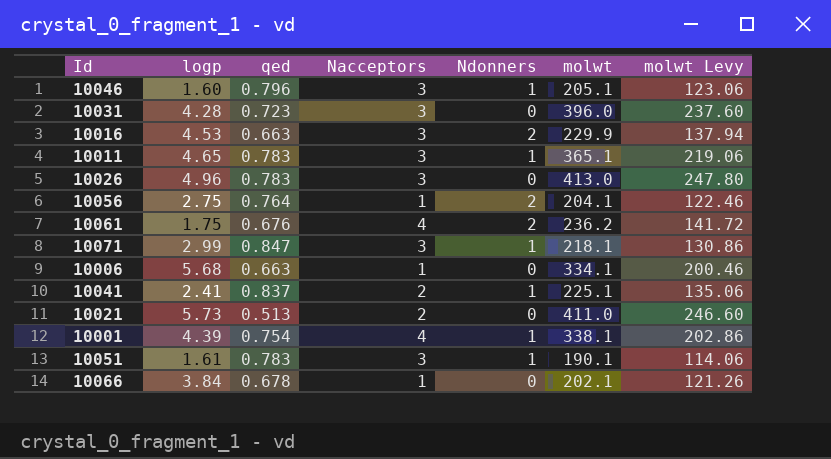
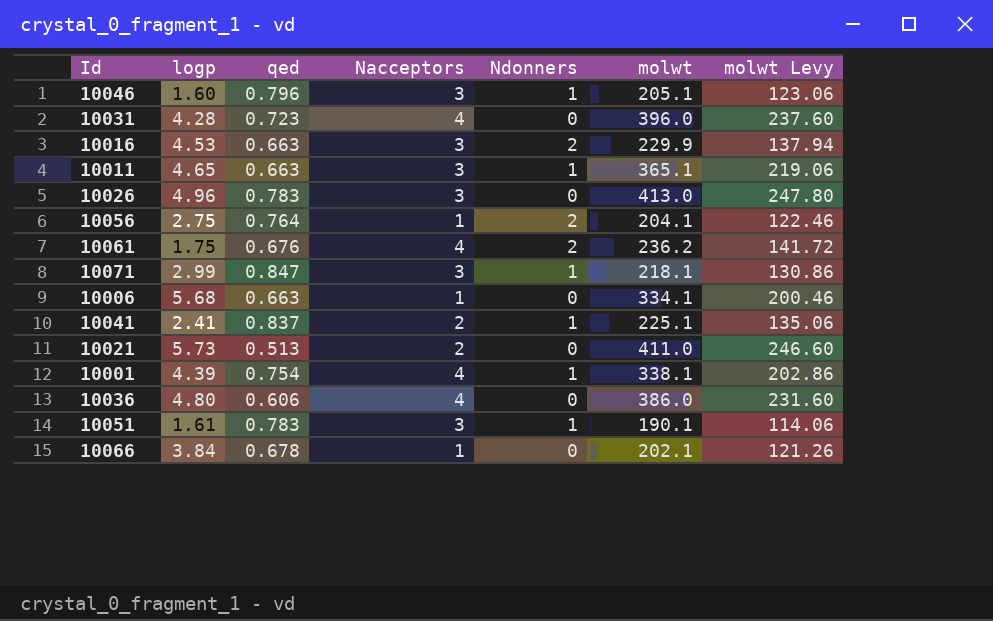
10031 | Nacceptors: 3 -> 4
10011 | qed: 0.783 -> 0.663
row 10036: none -> 4.80 | 0.606 | 4 | 0 | 386.0 | 231.60

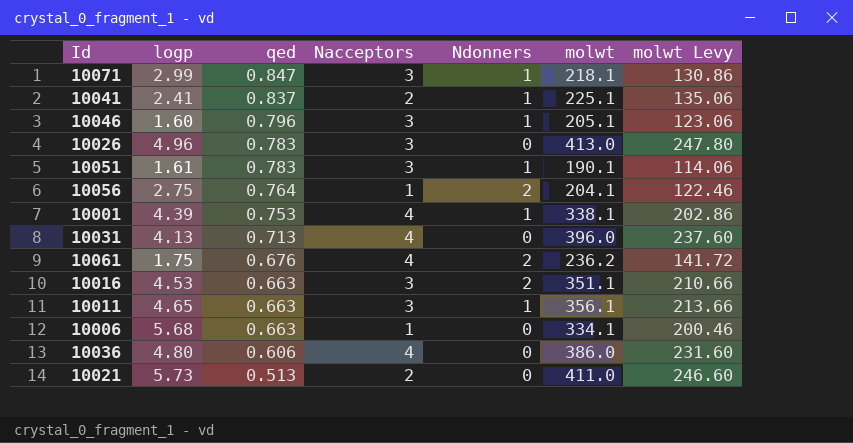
row order: none -> qed descending
row 10066: 3.84 | 0.678 | 1 | 0 | 202.1 | 121.26 -> none
10001 | qed: 0.754 -> 0.753
10031 | logp: 4.28 -> 4.13
10031 | qed: 0.723 -> 0.713
10016 | molwt: 229.9 -> 351.1
10016 | molwt Levy: 137.94 -> 210.66
10011 | molwt: 365.1 -> 356.1
10011 | molwt Levy: 219.06 -> 213.66

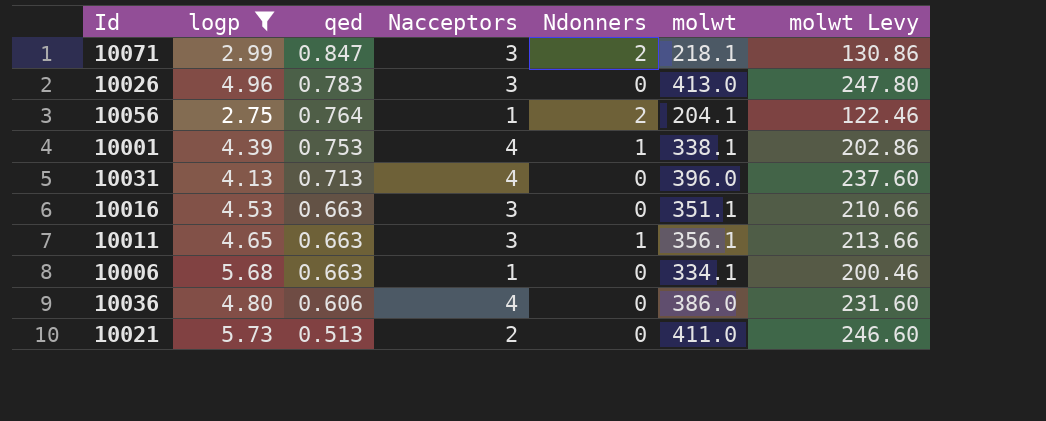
filter: none -> logp >= 2.75
10071 | Ndonners: 1 -> 2
10016 | Ndonners: 2 -> 0

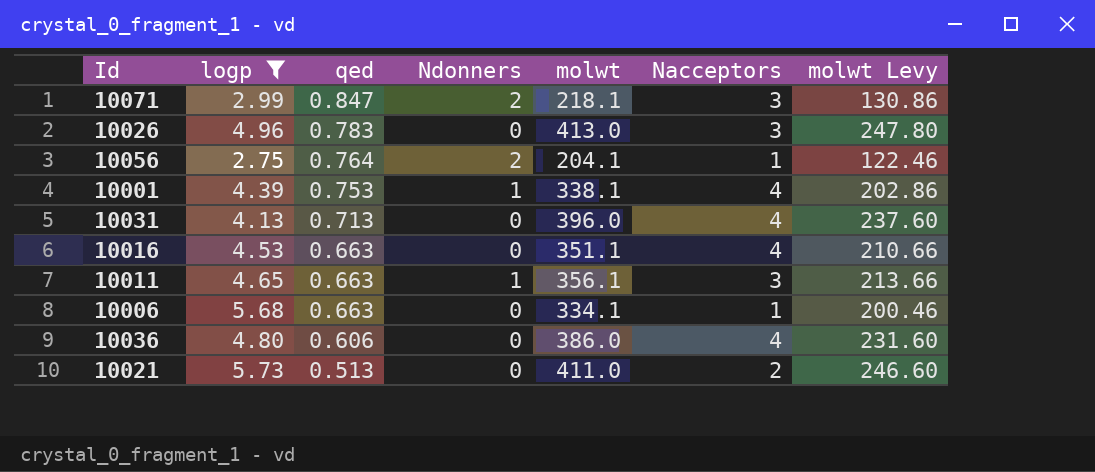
column Nacceptors | position: 4 -> 6
10016 | Nacceptors: 3 -> 4

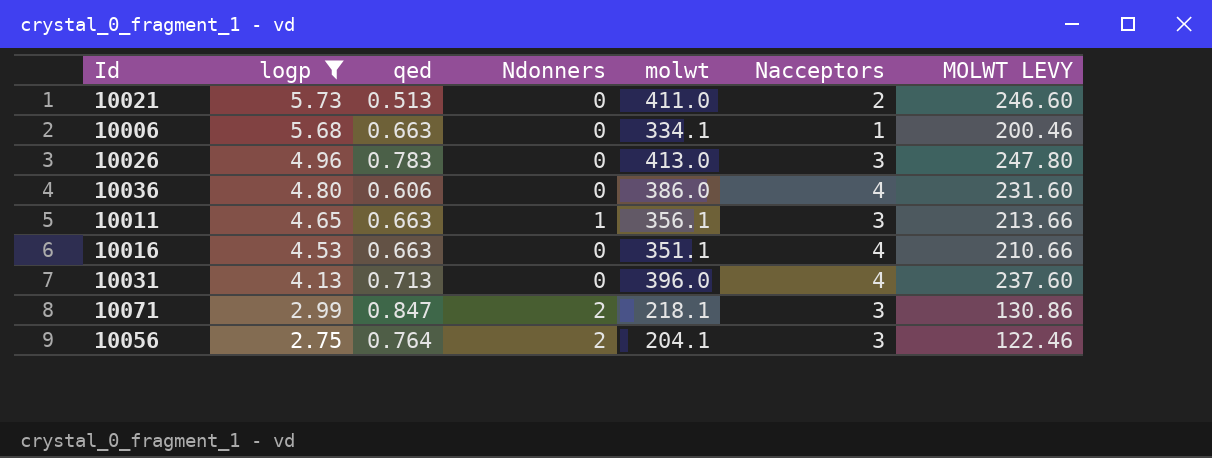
row order: qed descending -> logp descending
column name: molwt Levy -> MOLWT LEVY
row 10001: 4.39 | 0.753 | 1 | 338.1 | 4 | 202.86 -> none
10056 | Nacceptors: 1 -> 3

